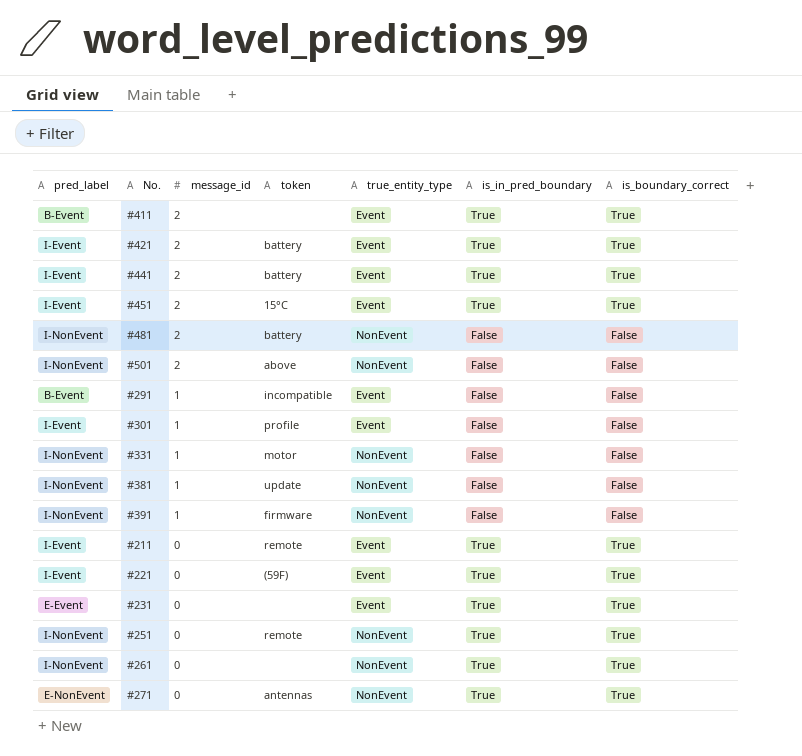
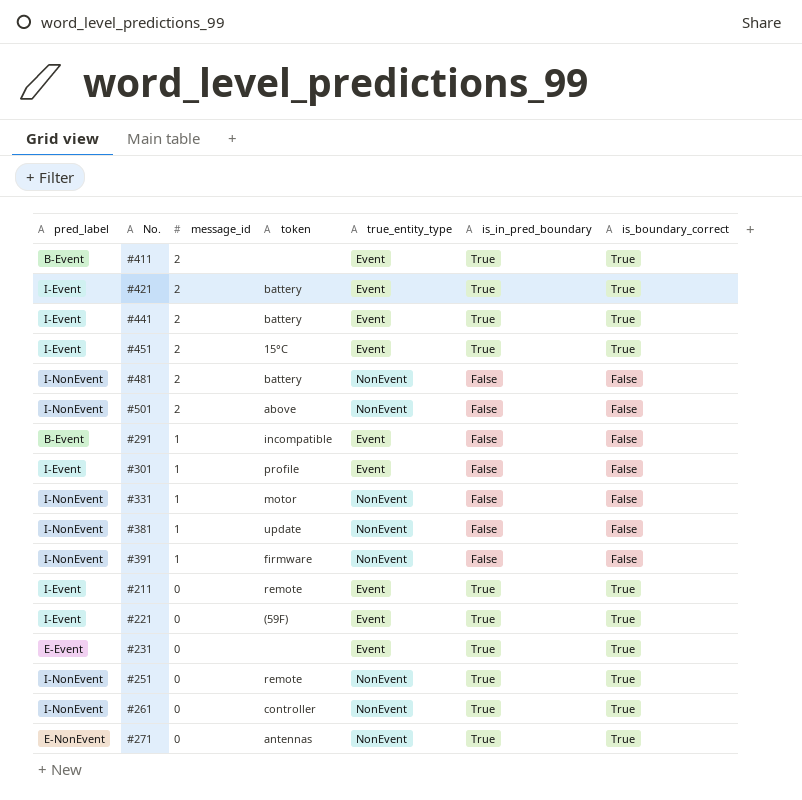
#261 | token: none -> controller

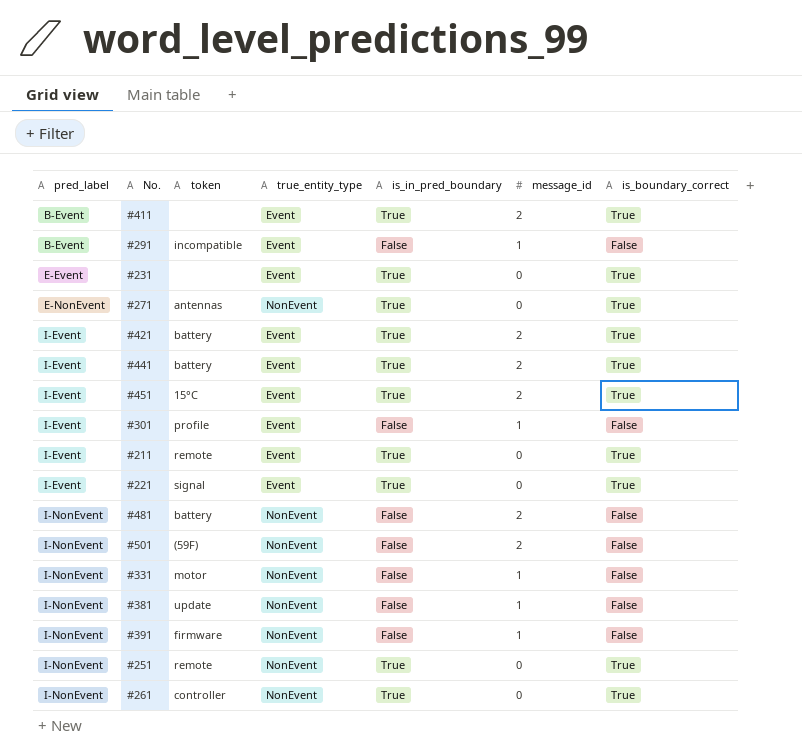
row order: message_id descending -> pred_label ascending
column message_id | position: 3 -> 6
#221 | token: (59F) -> signal
#501 | token: above -> (59F)

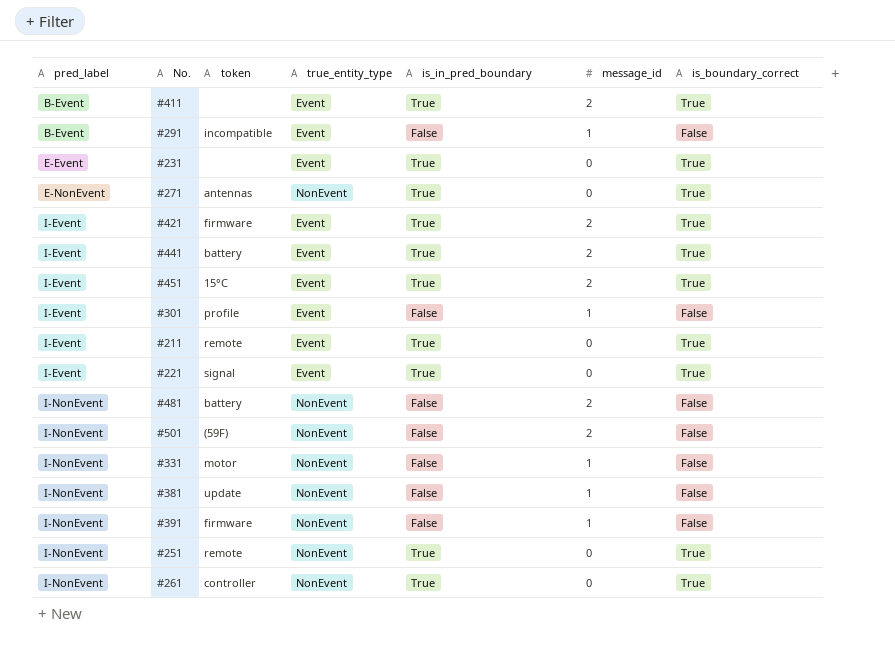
#421 | token: battery -> firmware

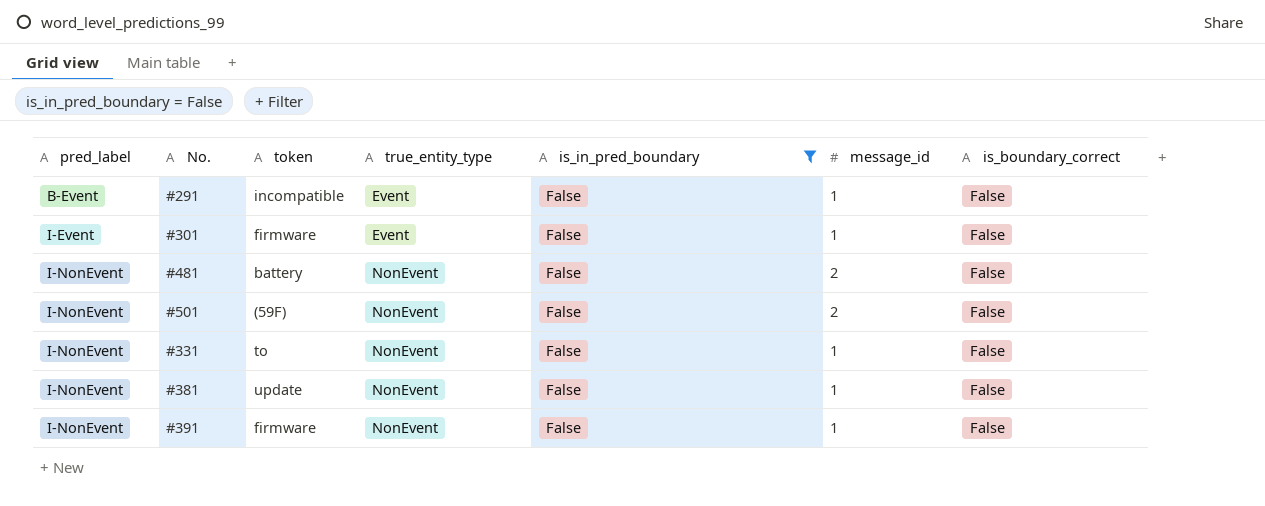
filter: none -> is_in_pred_boundary = False
#301 | token: profile -> firmware
#331 | token: motor -> to

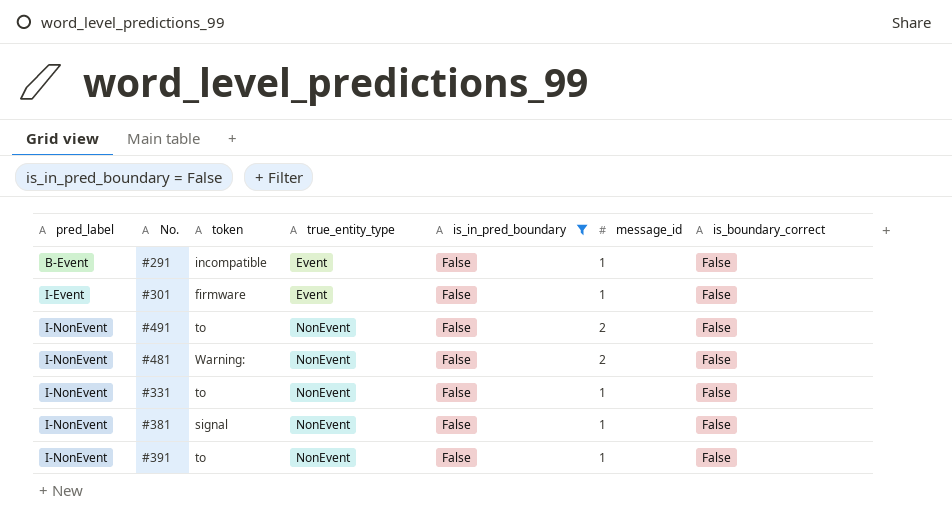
row #501: I-NonEvent | (59F) | NonEvent | False | 2 | False -> none
row #491: none -> I-NonEvent | to | NonEvent | False | 2 | False
#481 | token: battery -> Warning:
#381 | token: update -> signal
#391 | token: firmware -> to

